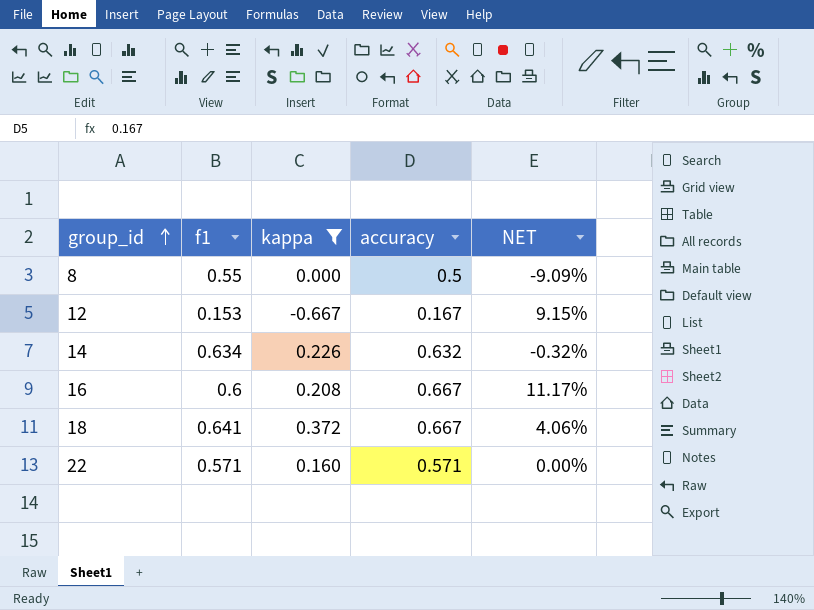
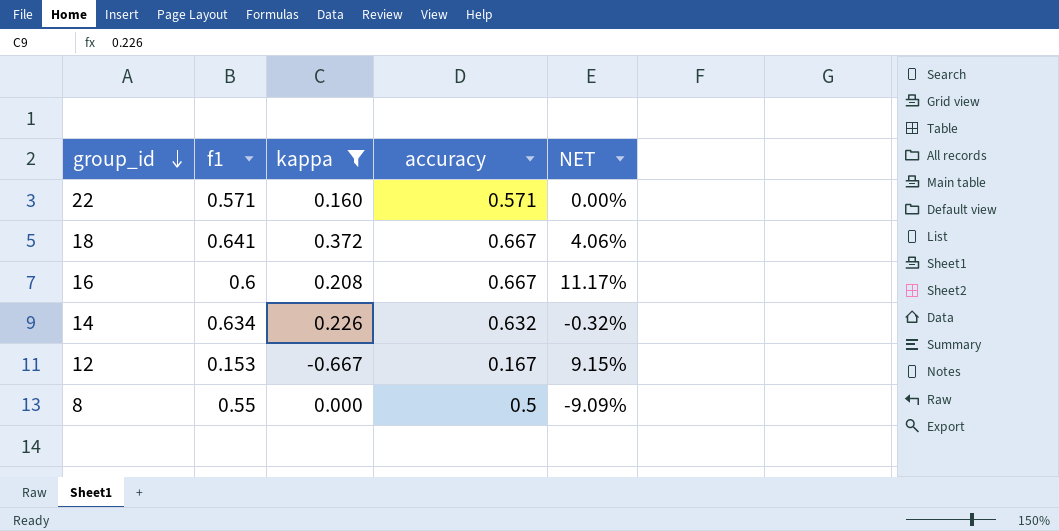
row order: group_id ascending -> group_id descending

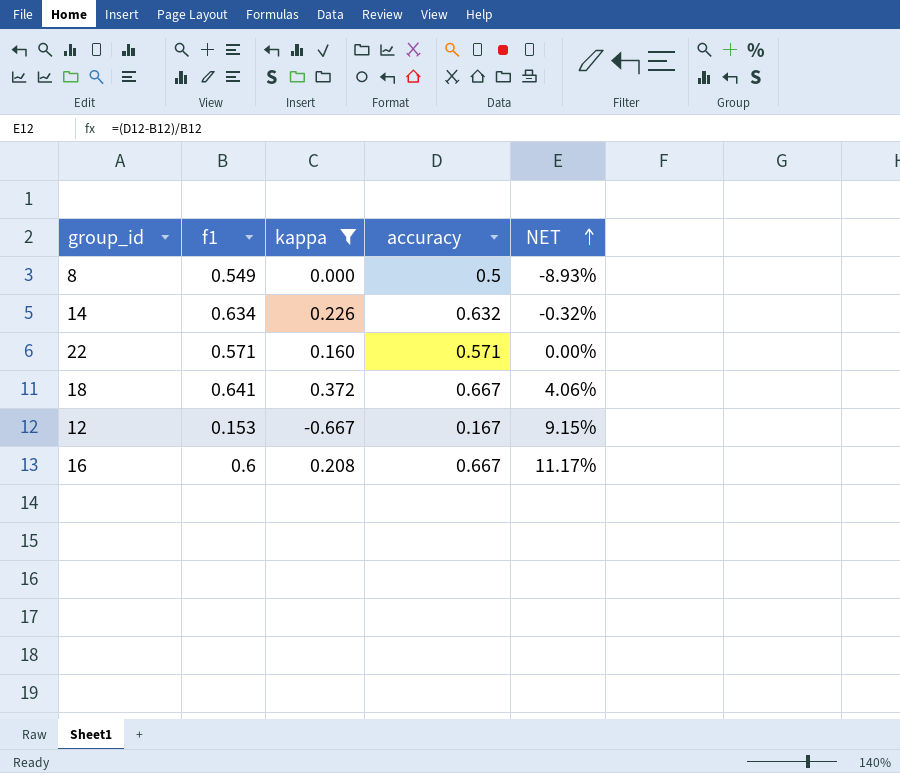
row order: group_id descending -> NET ascending
8 | f1: 0.55 -> 0.549
8 | NET: -9.09% -> -8.93%

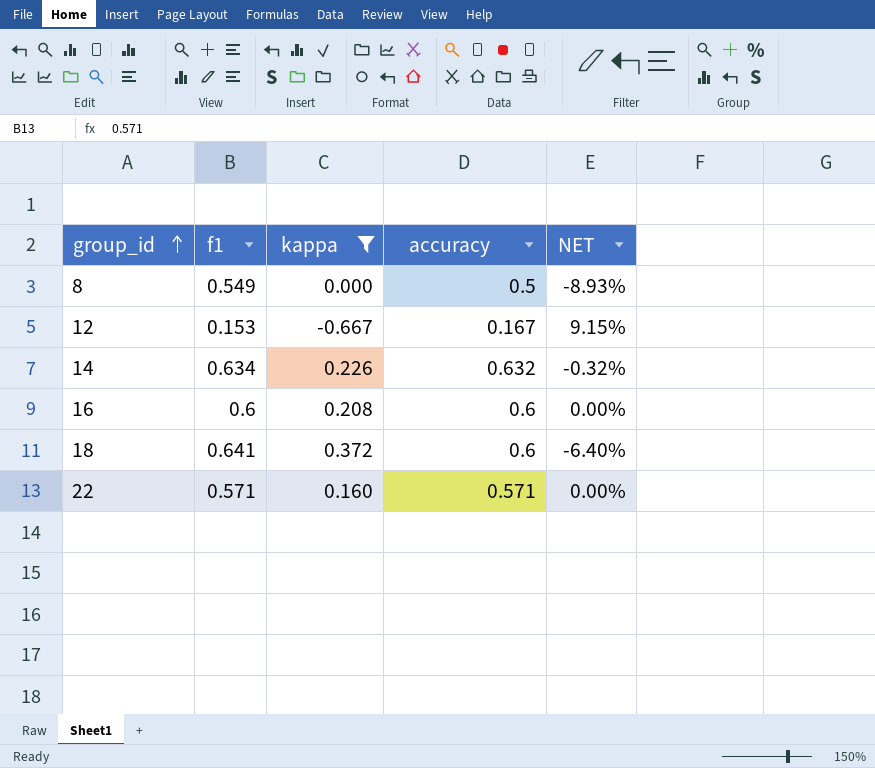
row order: NET ascending -> group_id ascending
16 | accuracy: 0.667 -> 0.6
16 | NET: 11.17% -> 0.00%
18 | accuracy: 0.667 -> 0.6
18 | NET: 4.06% -> -6.40%

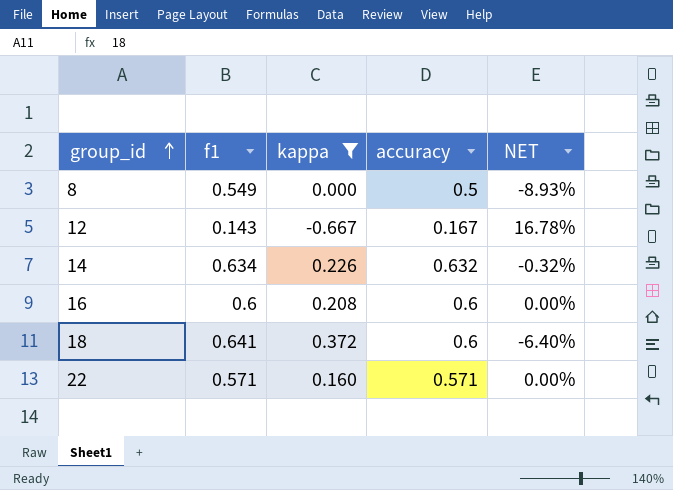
12 | f1: 0.153 -> 0.143
12 | NET: 9.15% -> 16.78%

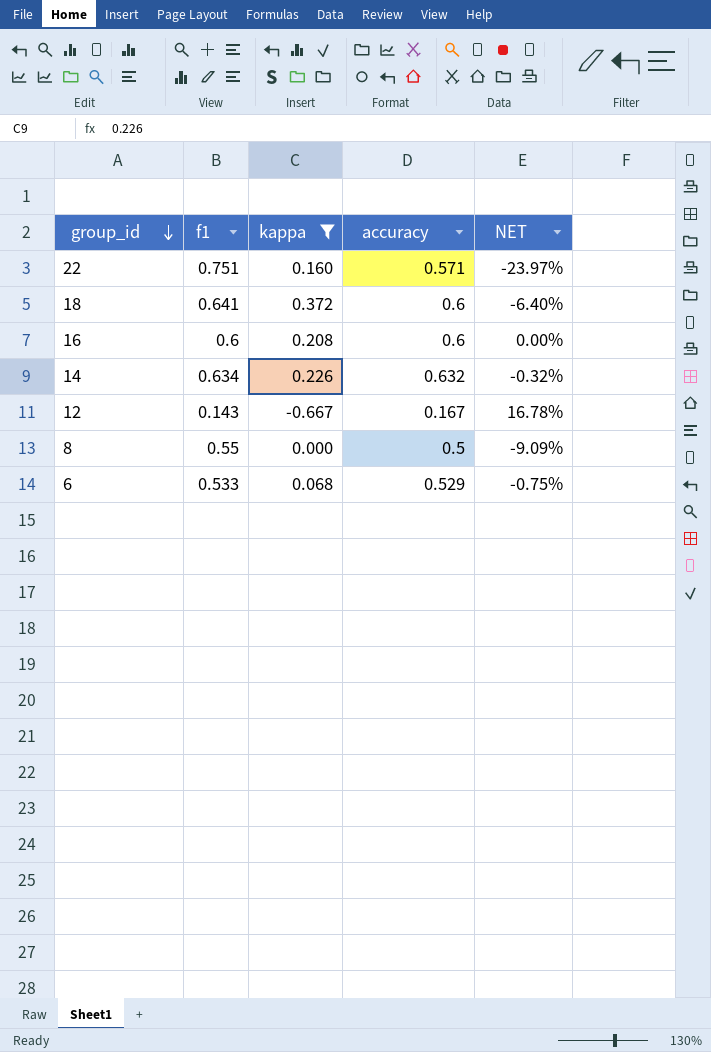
row order: group_id ascending -> group_id descending
22 | f1: 0.571 -> 0.751
22 | NET: 0.00% -> -23.97%
8 | f1: 0.549 -> 0.55
8 | NET: -8.93% -> -9.09%
row 6: none -> 0.533 | 0.068 | 0.529 | -0.75%

